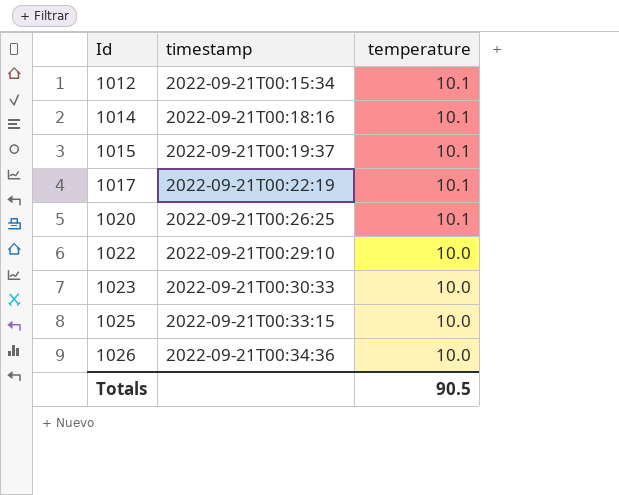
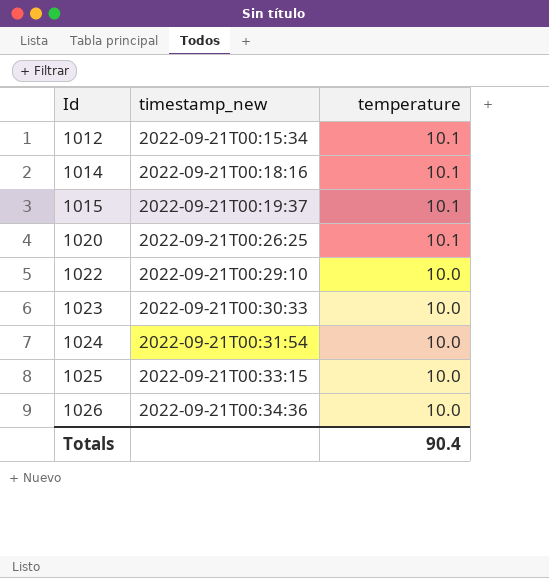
column name: timestamp -> timestamp_new
row 1017: 2022-09-21T00:22:19 | 10.1 -> none
row 1024: none -> 2022-09-21T00:31:54 | 10.0
Totals | temperature: 90.5 -> 90.4

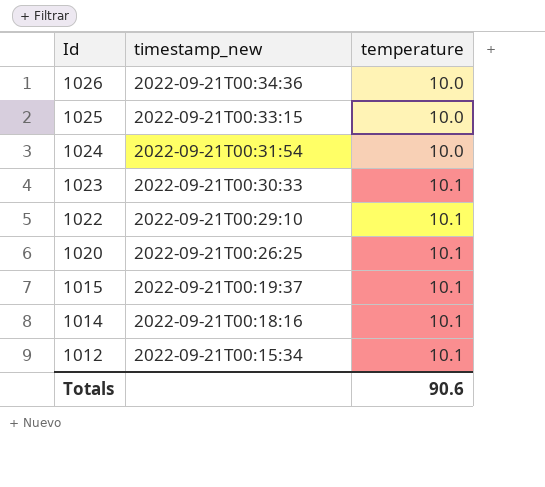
row order: Id ascending -> Id descending
1023 | temperature: 10.0 -> 10.1
1022 | temperature: 10.0 -> 10.1
Totals | temperature: 90.4 -> 90.6

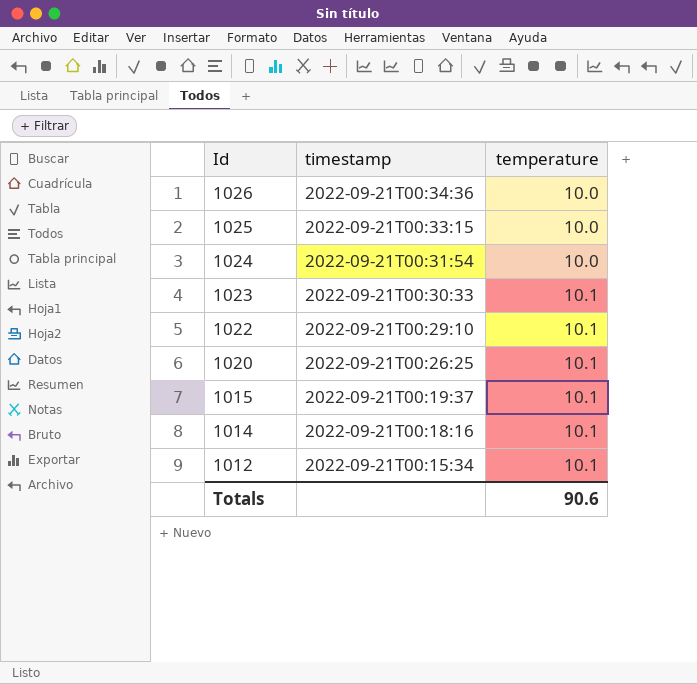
column name: timestamp_new -> timestamp

